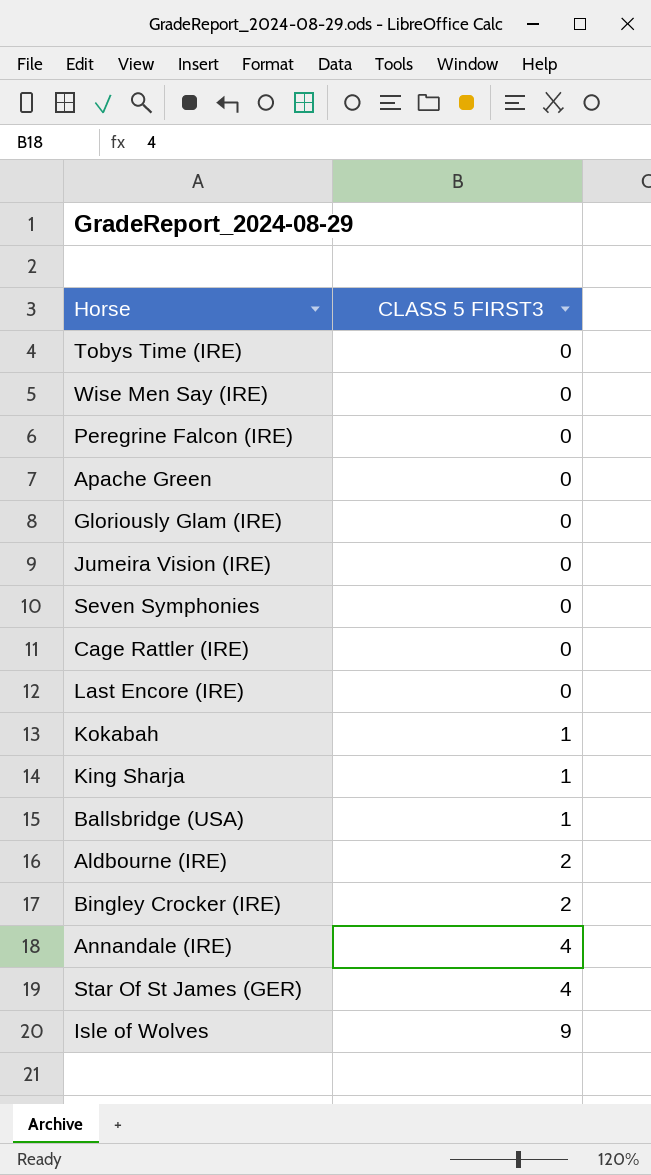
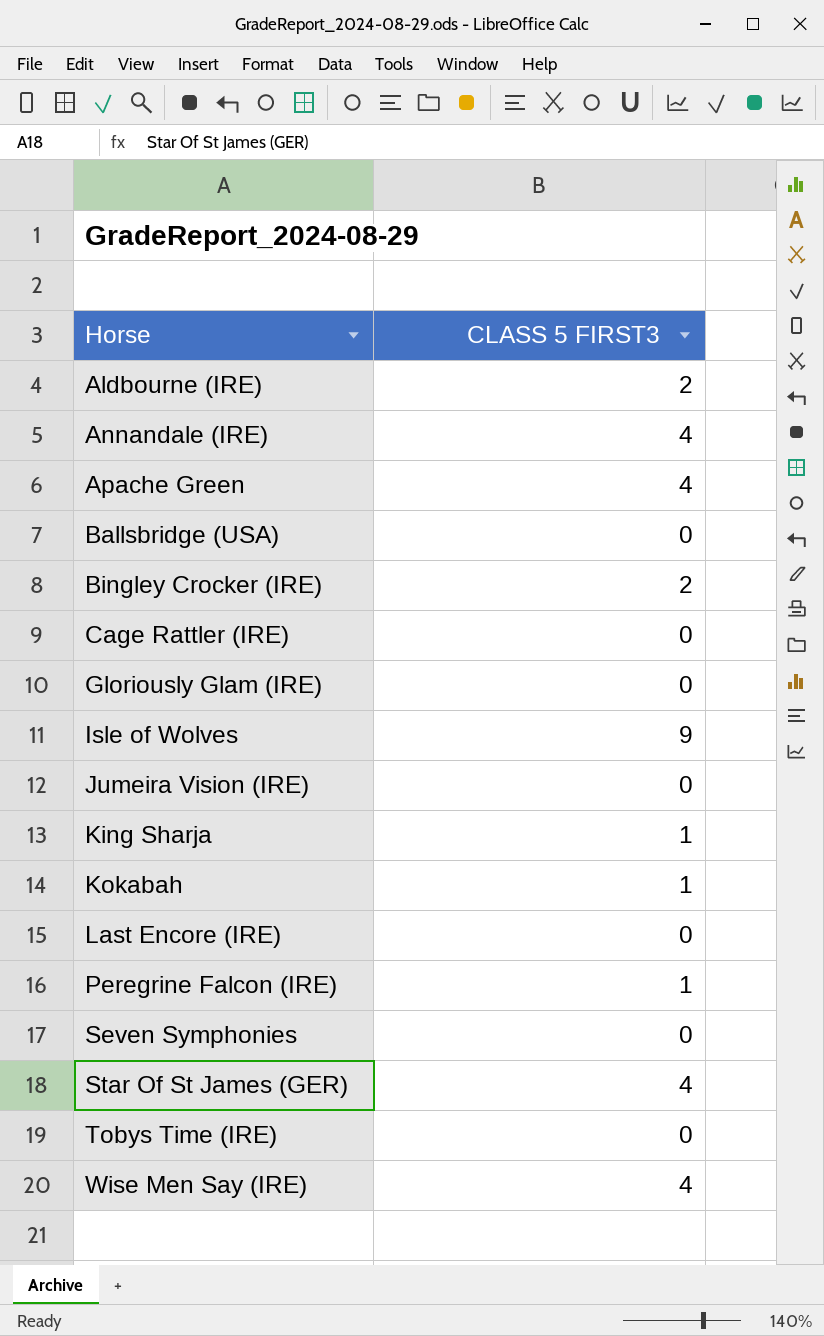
row order: CLASS 5 FIRST3 ascending -> Horse ascending
Apache Green | CLASS 5 FIRST3: 0 -> 4
Ballsbridge (USA) | CLASS 5 FIRST3: 1 -> 0
Peregrine Falcon (IRE) | CLASS 5 FIRST3: 0 -> 1
Wise Men Say (IRE) | CLASS 5 FIRST3: 0 -> 4

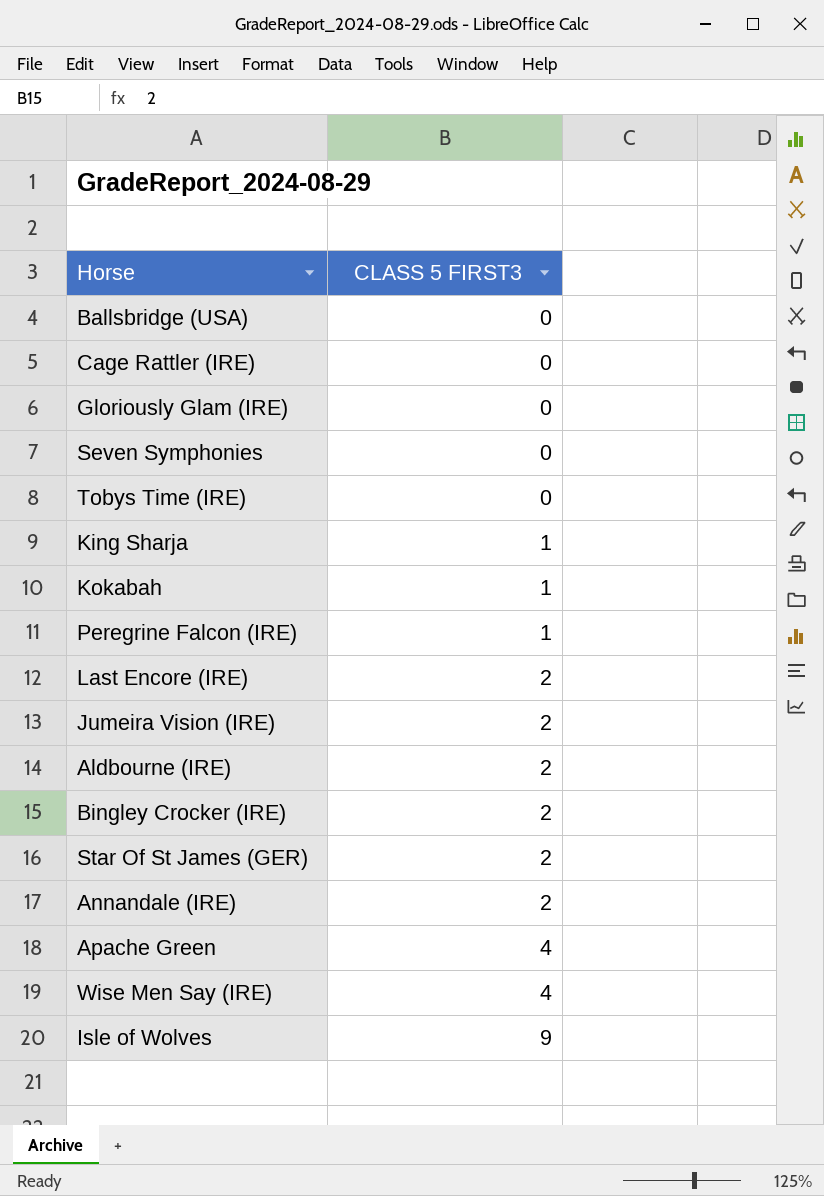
row order: Horse ascending -> CLASS 5 FIRST3 ascending
Last Encore (IRE) | CLASS 5 FIRST3: 0 -> 2
Jumeira Vision (IRE) | CLASS 5 FIRST3: 0 -> 2
Star Of St James (GER) | CLASS 5 FIRST3: 4 -> 2
Annandale (IRE) | CLASS 5 FIRST3: 4 -> 2

